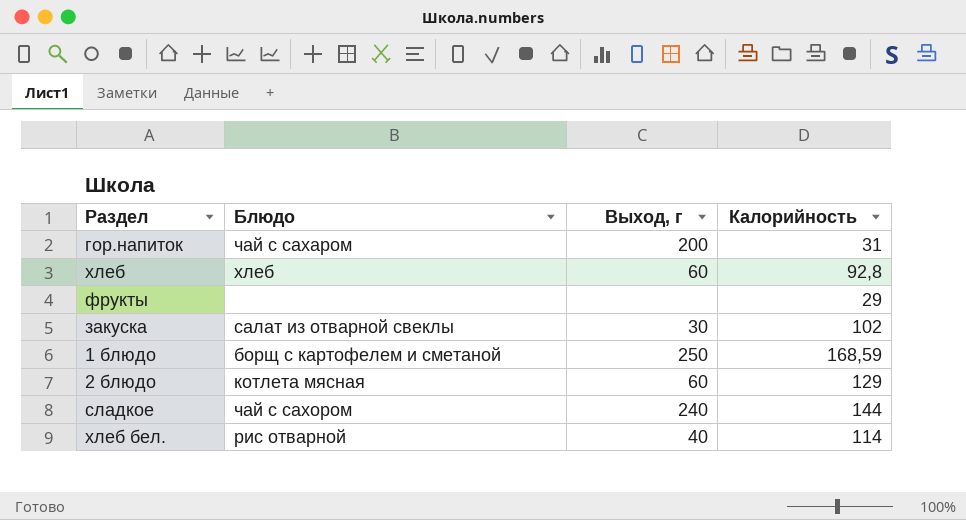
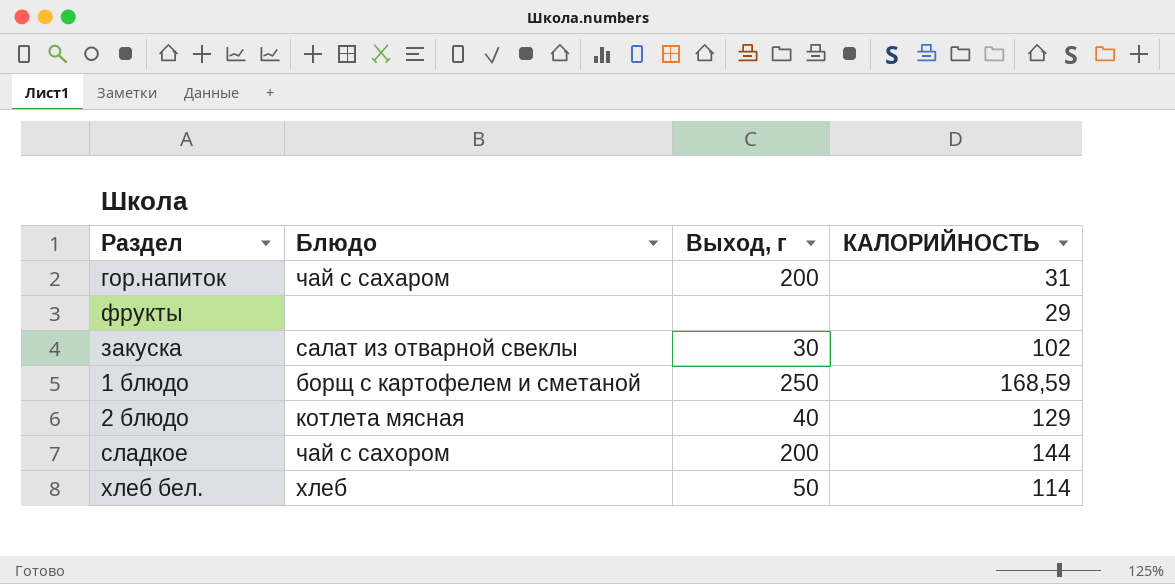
column name: Калорийность -> КАЛОРИЙНОСТЬ
row хлеб: хлеб | 60 | 92,8 -> none
2 блюдо | Выход, г: 60 -> 40
сладкое | Выход, г: 240 -> 200
хлеб бел. | Блюдо: рис отварной -> хлеб
хлеб бел. | Выход, г: 40 -> 50

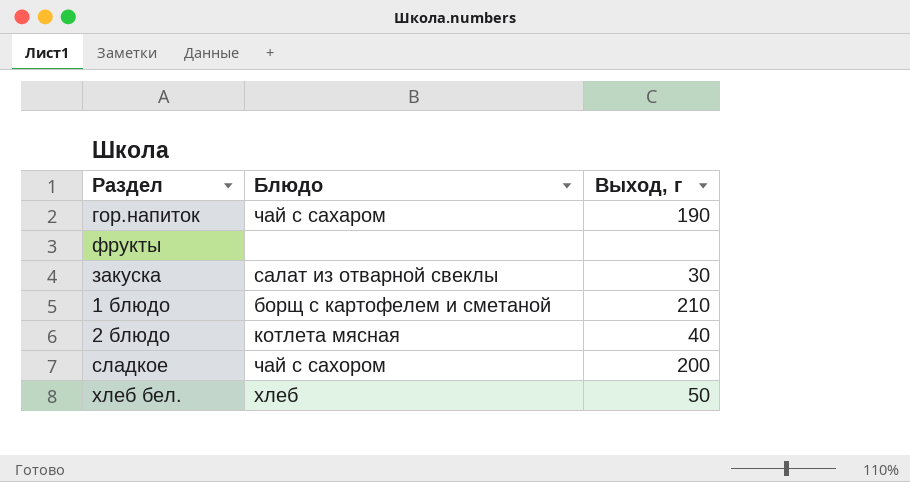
column КАЛОРИЙНОСТЬ | position: 4 -> none
гор.напиток | Выход, г: 200 -> 190
1 блюдо | Выход, г: 250 -> 210

